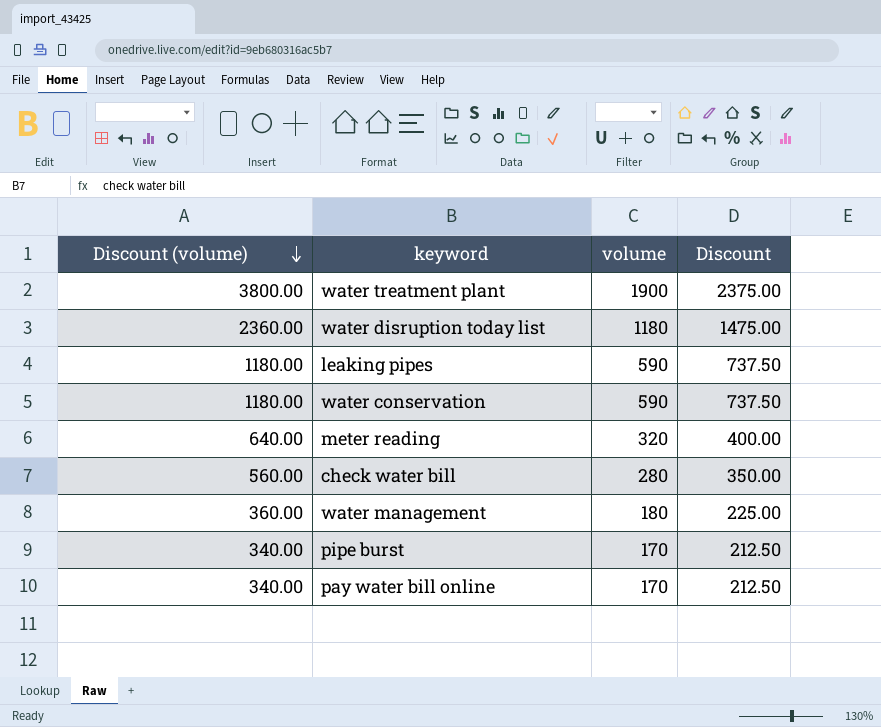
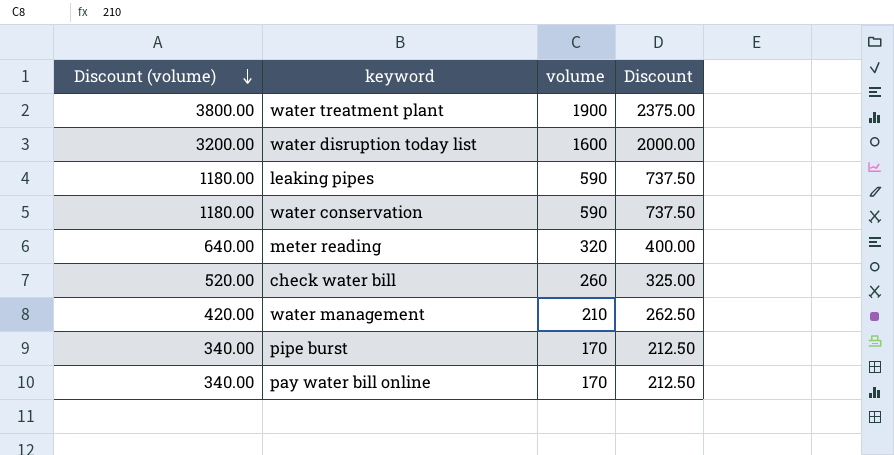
water disruption today list | Discount (volume): 2360.00 -> 3200.00
water disruption today list | volume: 1180 -> 1600
water disruption today list | Discount: 1475.00 -> 2000.00
check water bill | Discount (volume): 560.00 -> 520.00
check water bill | volume: 280 -> 260
check water bill | Discount: 350.00 -> 325.00
water management | Discount (volume): 360.00 -> 420.00
water management | volume: 180 -> 210
water management | Discount: 225.00 -> 262.50

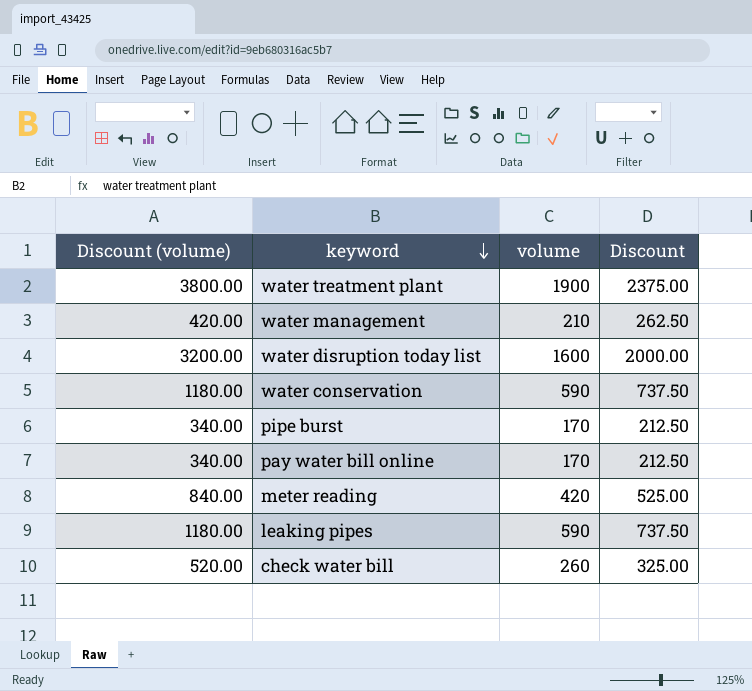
row order: Discount (volume) descending -> keyword descending
meter reading | Discount (volume): 640.00 -> 840.00
meter reading | volume: 320 -> 420
meter reading | Discount: 400.00 -> 525.00

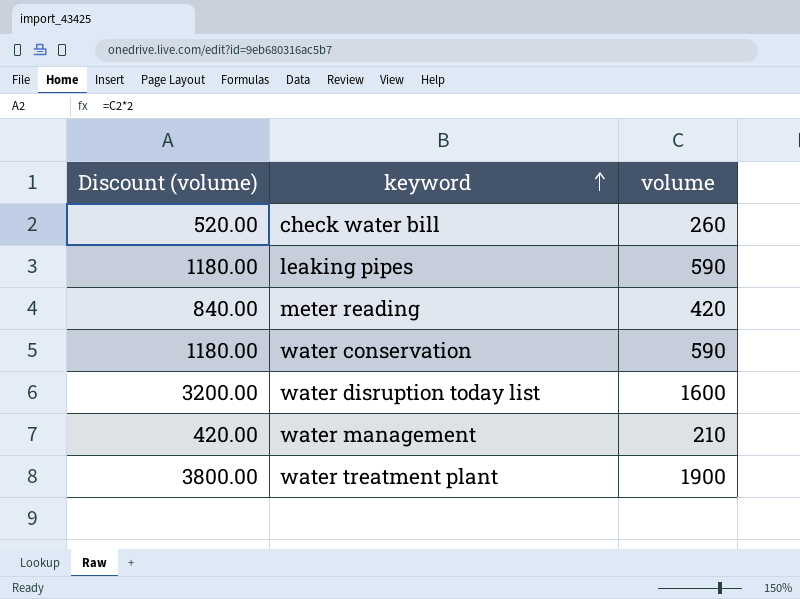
row order: keyword descending -> keyword ascending
column Discount | formula: [volume] * 1.25 -> none
row pipe burst: 340.00 | 170 | 212.50 -> none
row pay water bill online: 340.00 | 170 | 212.50 -> none

